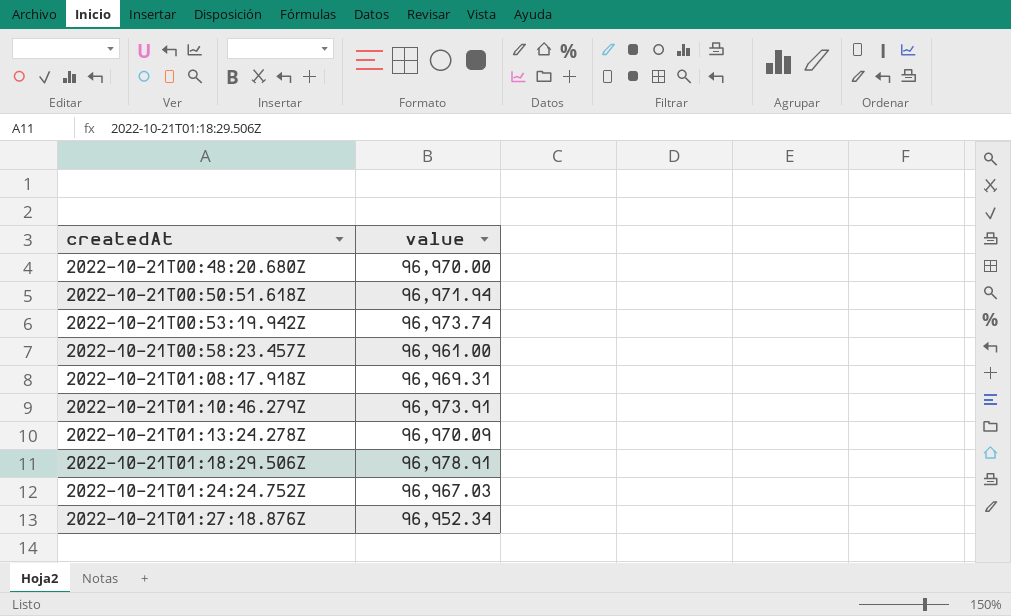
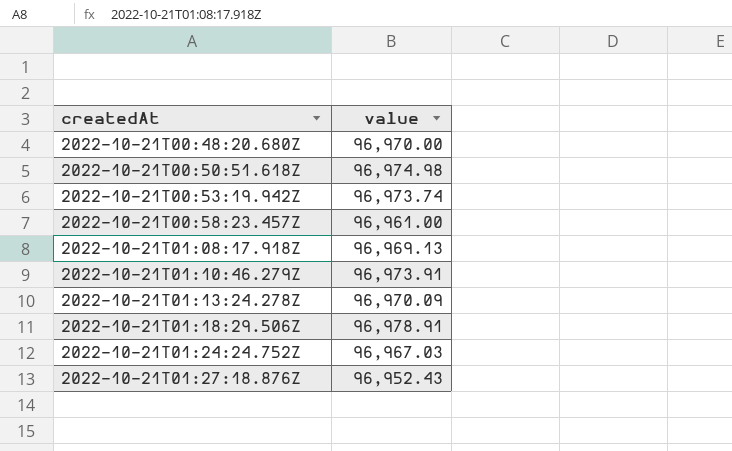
2022-10-21T00:50:51.618Z | value: 96,971.94 -> 96,974.98
2022-10-21T01:08:17.918Z | value: 96,969.31 -> 96,969.13
2022-10-21T01:27:18.876Z | value: 96,952.34 -> 96,952.43

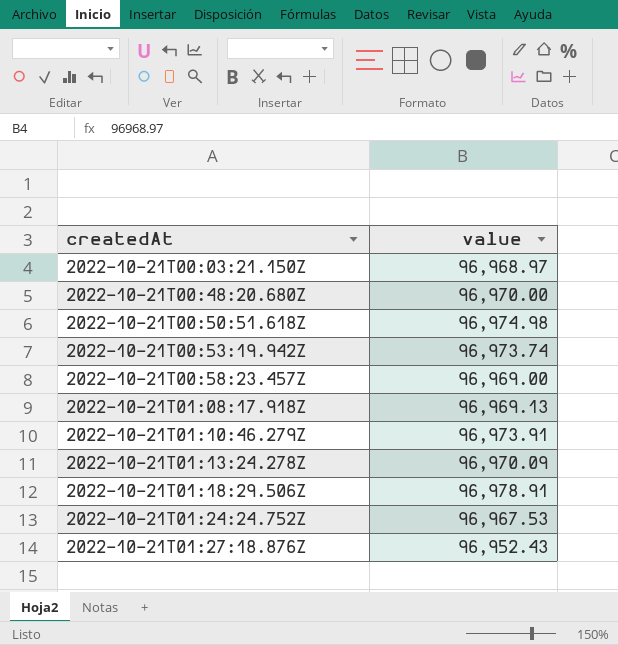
row 2022-10-21T00:03:21.150Z: none -> 96,968.97
2022-10-21T00:58:23.457Z | value: 96,961.00 -> 96,969.00
2022-10-21T01:24:24.752Z | value: 96,967.03 -> 96,967.53

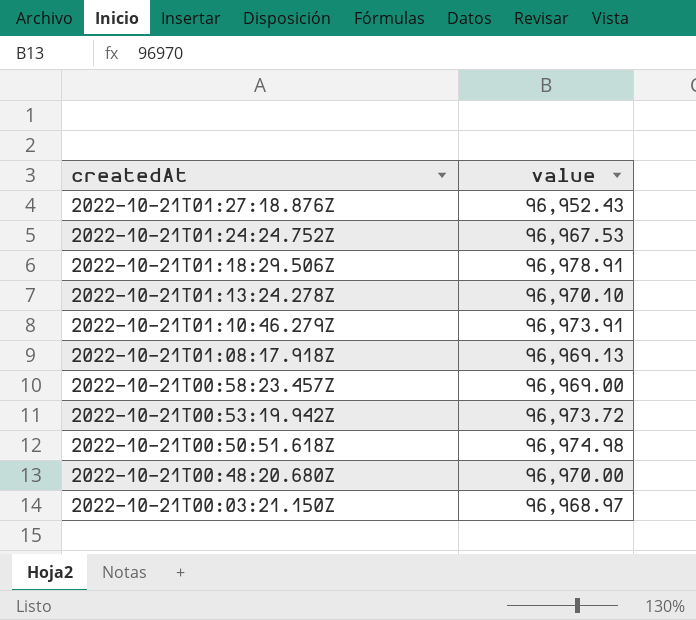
row order: createdAt ascending -> createdAt descending
2022-10-21T01:13:24.278Z | value: 96,970.09 -> 96,970.10
2022-10-21T00:53:19.942Z | value: 96,973.74 -> 96,973.72

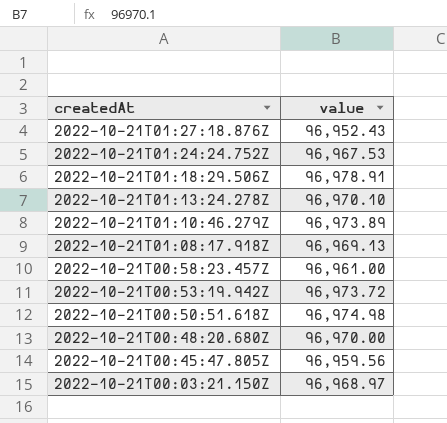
2022-10-21T01:10:46.279Z | value: 96,973.91 -> 96,973.89
2022-10-21T00:58:23.457Z | value: 96,969.00 -> 96,961.00
row 2022-10-21T00:45:47.805Z: none -> 96,959.56

